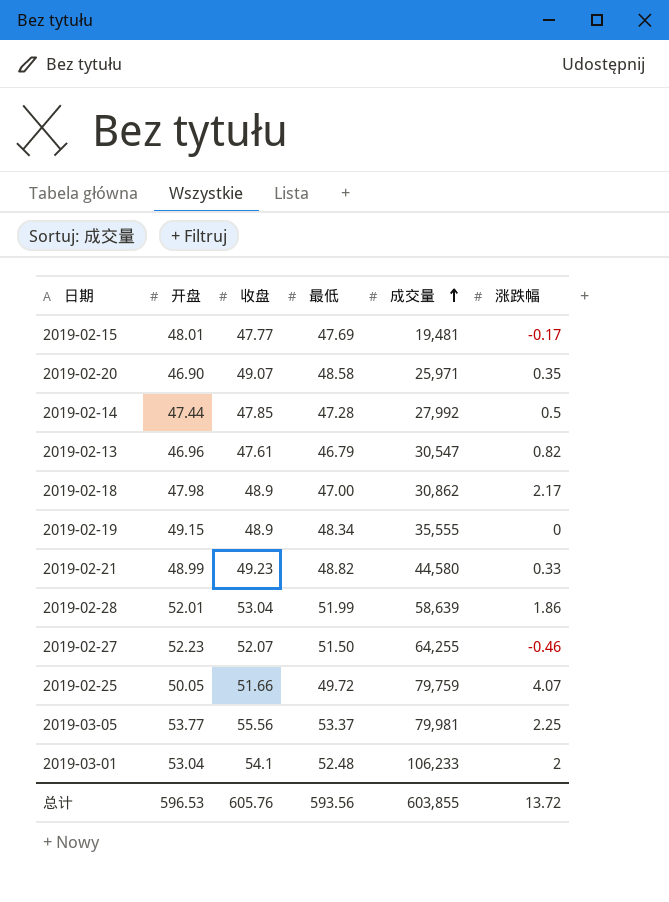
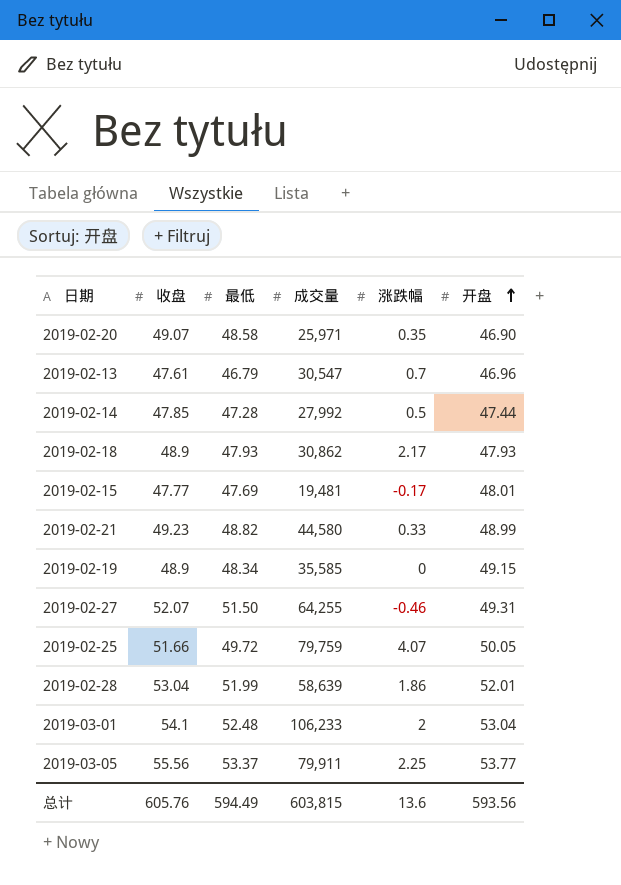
row order: 成交量 ascending -> 开盘 ascending
column 开盘 | position: 2 -> 6
2019-02-13 | 涨跌幅: 0.82 -> 0.7
2019-02-18 | 最低: 47.00 -> 47.93
2019-02-18 | 开盘: 47.98 -> 47.93
2019-02-19 | 成交量: 35,555 -> 35,585
2019-02-27 | 开盘: 52.23 -> 49.31
2019-03-05 | 成交量: 79,981 -> 79,911
总计 | 最低: 593.56 -> 594.49
总计 | 成交量: 603,855 -> 603,815
总计 | 涨跌幅: 13.72 -> 13.6
总计 | 开盘: 596.53 -> 593.56

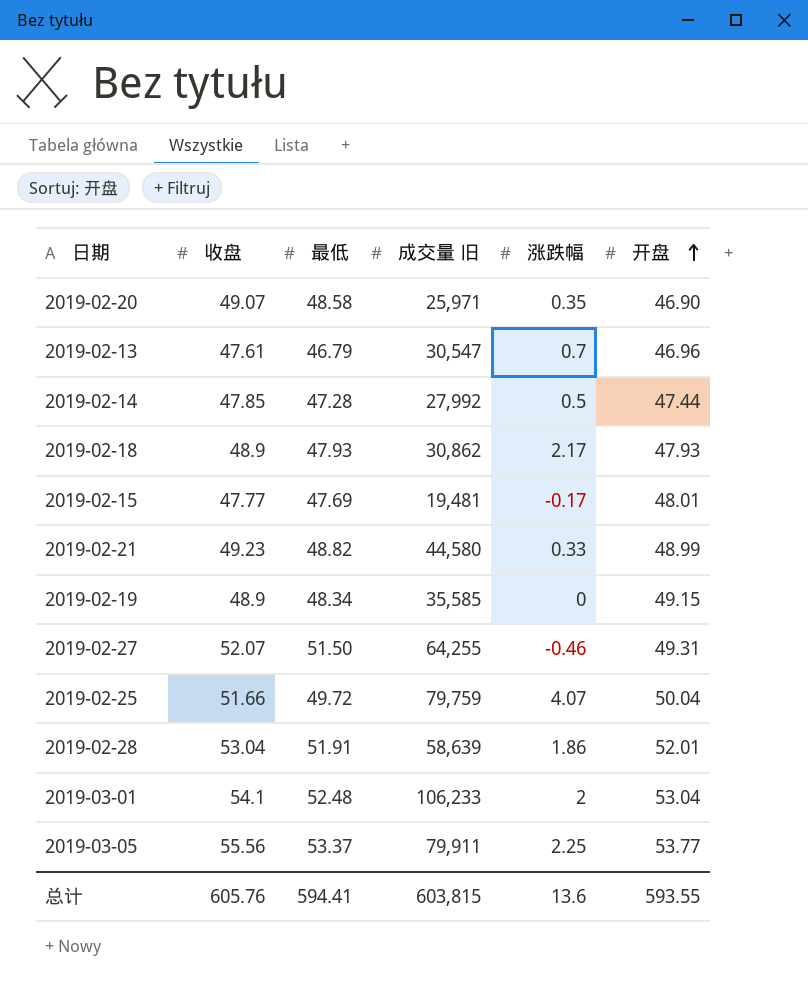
column name: 成交量 -> 成交量 旧
2019-02-25 | 开盘: 50.05 -> 50.04
2019-02-28 | 最低: 51.99 -> 51.91
总计 | 最低: 594.49 -> 594.41
总计 | 开盘: 593.56 -> 593.55

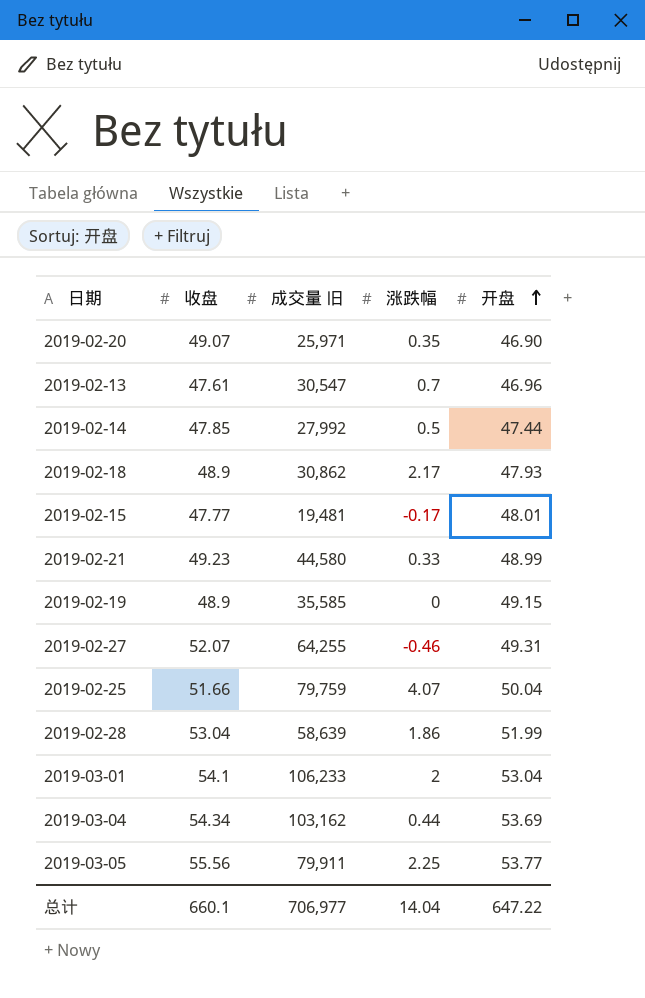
column 最低 | position: 3 -> none
2019-02-28 | 开盘: 52.01 -> 51.99
row 2019-03-04: none -> 54.34 | 103,162 | 0.44 | 53.69
总计 | 收盘: 605.76 -> 660.1
总计 | 成交量 旧: 603,815 -> 706,977
总计 | 涨跌幅: 13.6 -> 14.04
总计 | 开盘: 593.55 -> 647.22

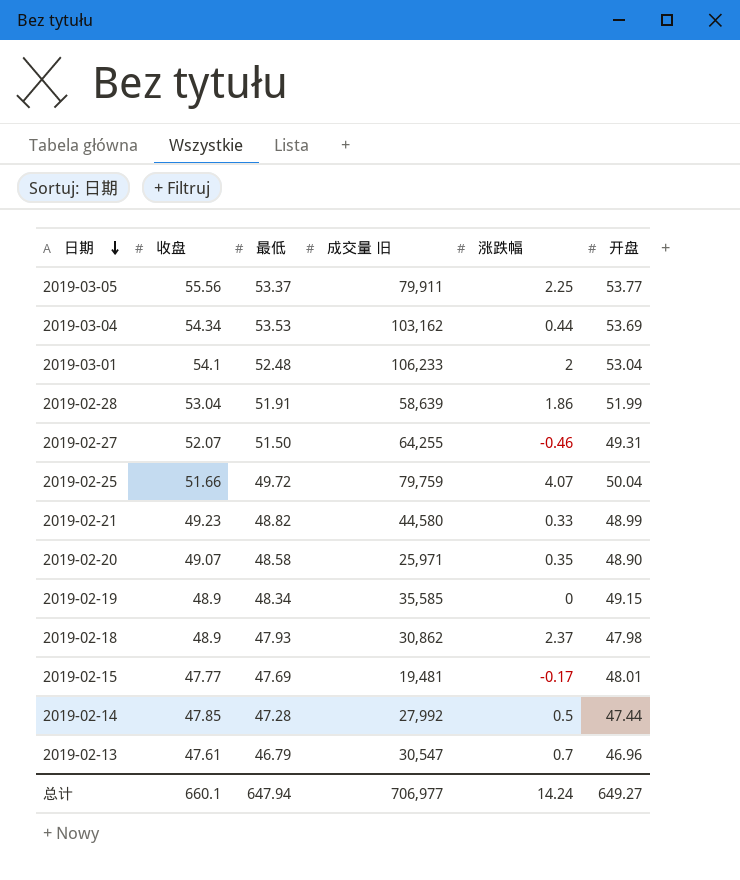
row order: 开盘 ascending -> 日期 descending
column 最低 | position: none -> 3
2019-02-20 | 开盘: 46.90 -> 48.90
2019-02-18 | 涨跌幅: 2.17 -> 2.37
2019-02-18 | 开盘: 47.93 -> 47.98
总计 | 涨跌幅: 14.04 -> 14.24
总计 | 开盘: 647.22 -> 649.27

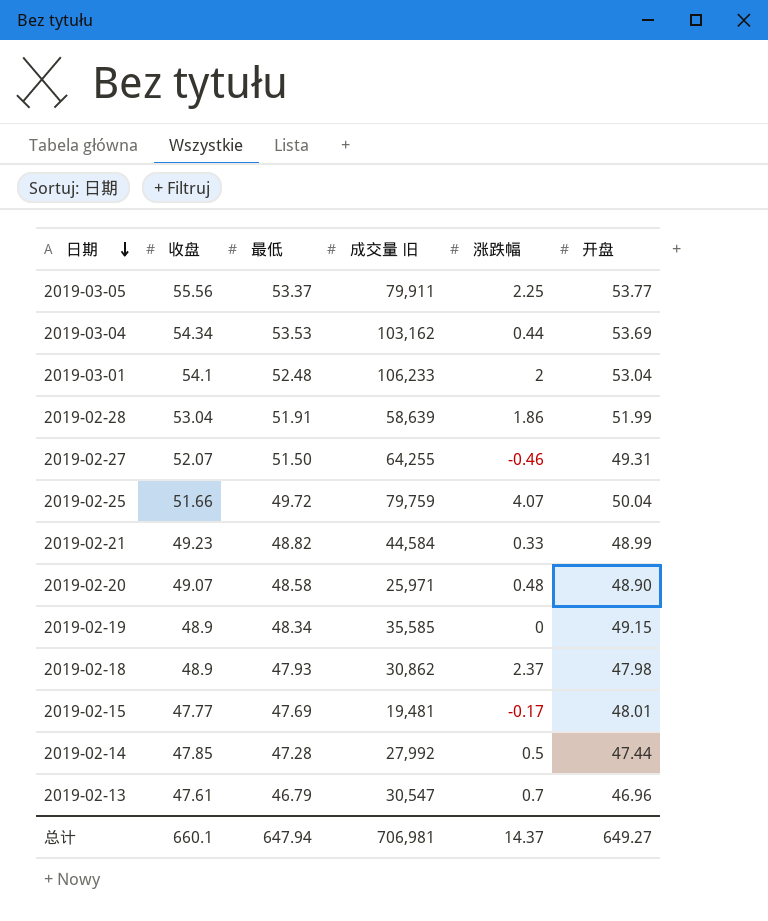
2019-02-21 | 成交量 旧: 44,580 -> 44,584
2019-02-20 | 涨跌幅: 0.35 -> 0.48
总计 | 成交量 旧: 706,977 -> 706,981
总计 | 涨跌幅: 14.24 -> 14.37

